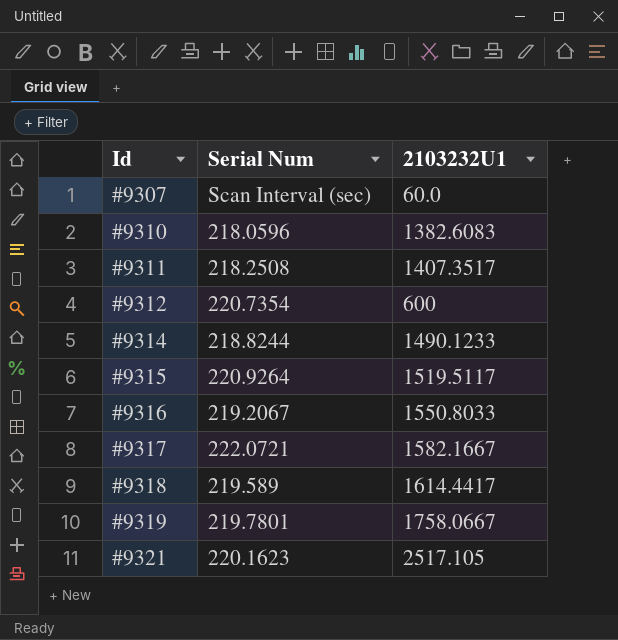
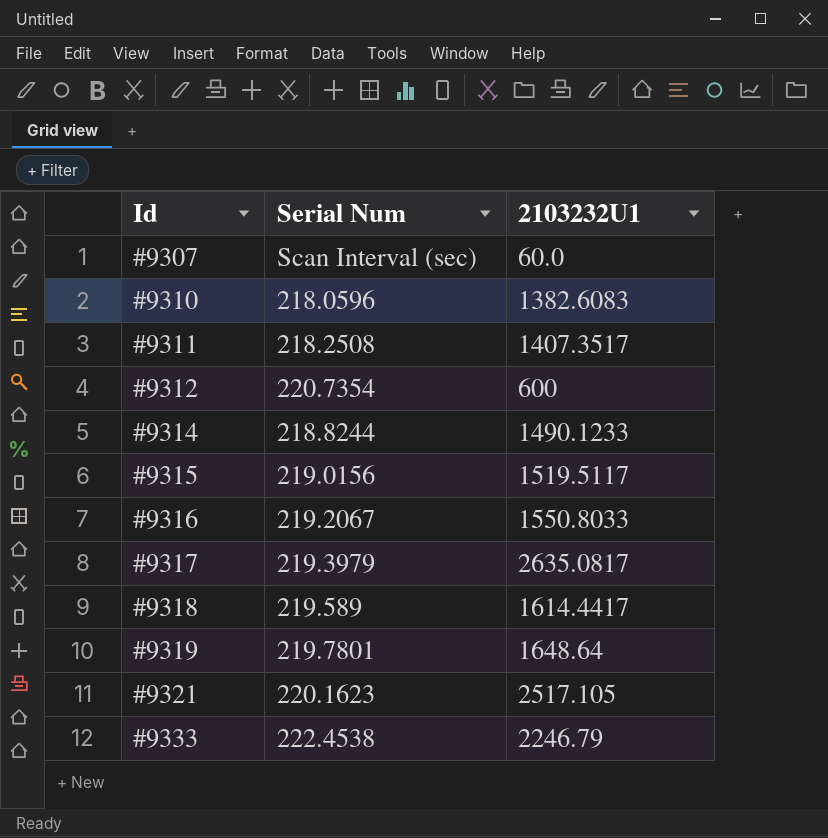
#9315 | Serial Num: 220.9264 -> 219.0156
#9317 | Serial Num: 222.0721 -> 219.3979
#9317 | 2103232U1: 1582.1667 -> 2635.0817
#9319 | 2103232U1: 1758.0667 -> 1648.64
row #9333: none -> 222.4538 | 2246.79

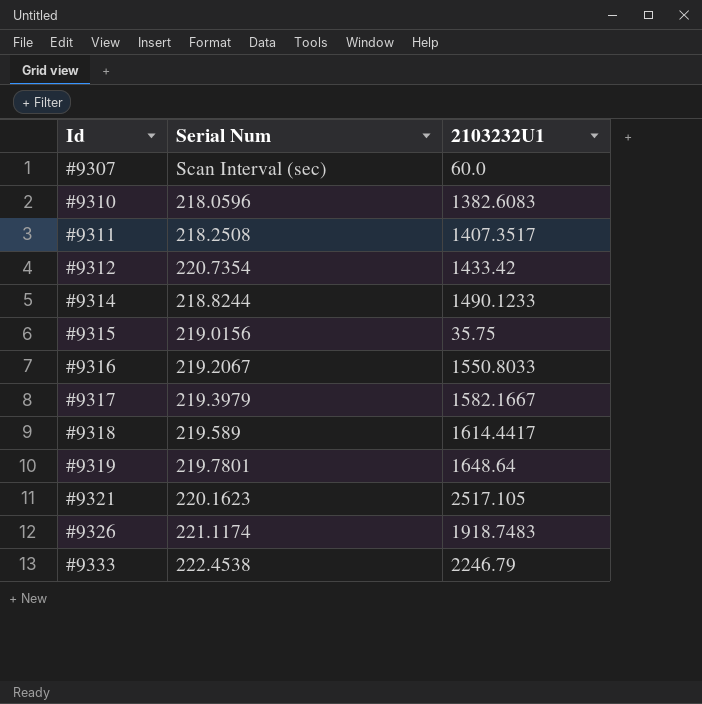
#9312 | 2103232U1: 600 -> 1433.42
#9315 | 2103232U1: 1519.5117 -> 35.75
#9317 | 2103232U1: 2635.0817 -> 1582.1667
row #9326: none -> 221.1174 | 1918.7483

